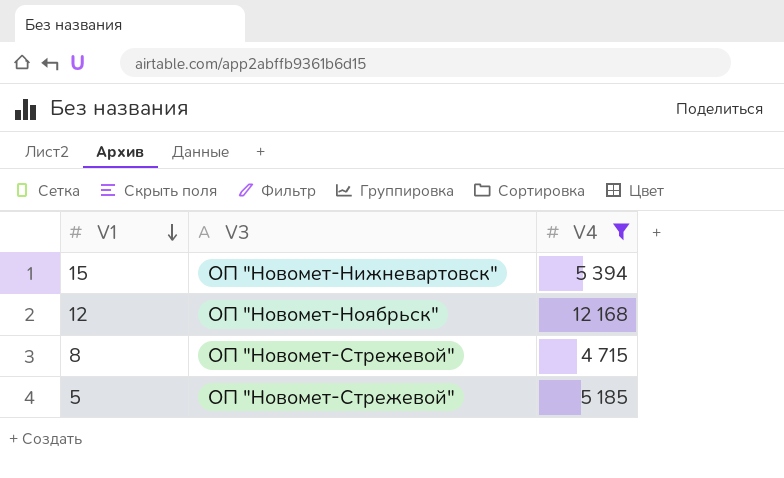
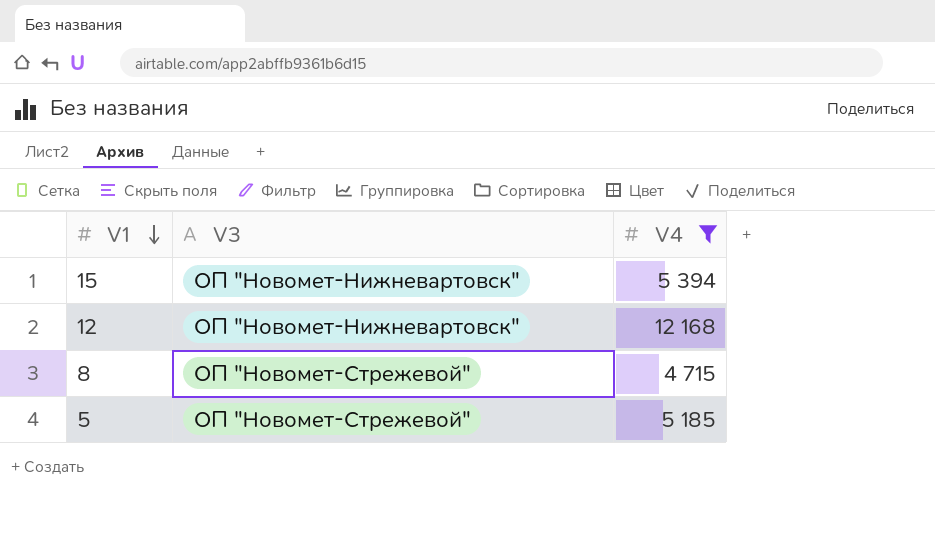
12 | V3: ОП "Новомет-Ноябрьск" -> ОП "Новомет-Нижневартовск"

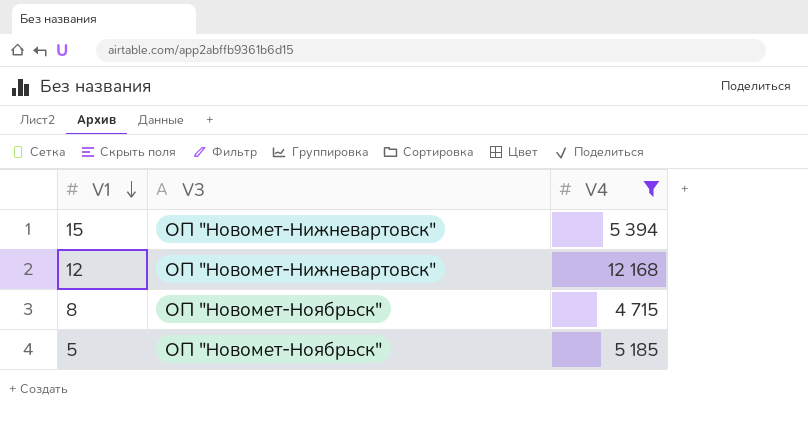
8 | V3: ОП "Новомет-Стрежевой" -> ОП "Новомет-Ноябрьск"
5 | V3: ОП "Новомет-Стрежевой" -> ОП "Новомет-Ноябрьск"

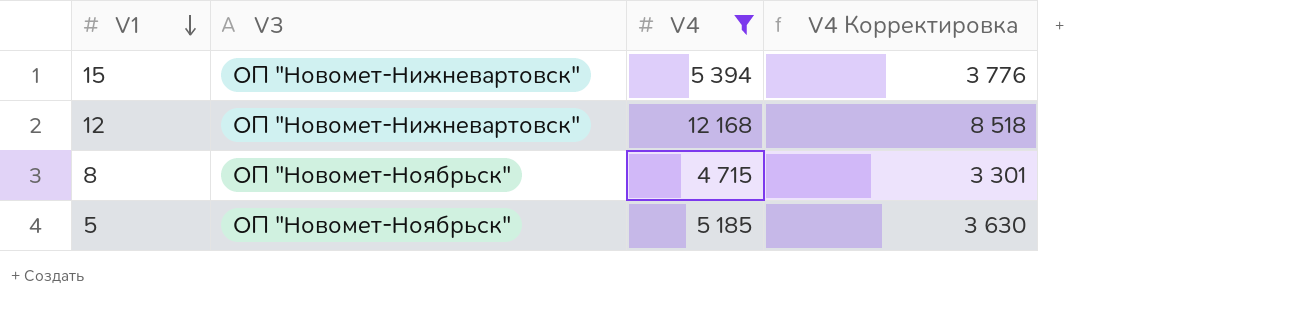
column V4 Корректировка | formula: none -> [V4] * 0,7

